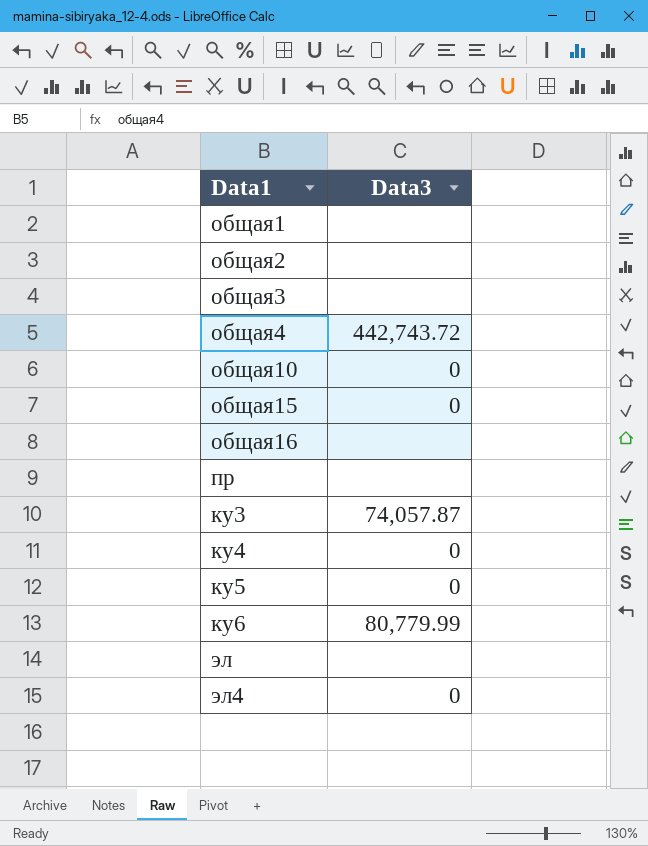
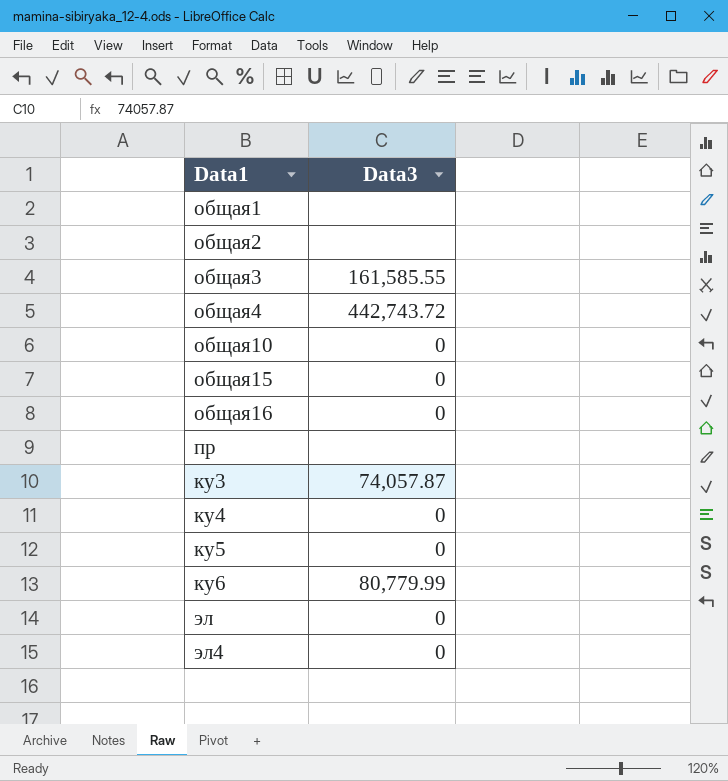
общая3 | Data3: none -> 161,585.55
общая16 | Data3: none -> 0
эл | Data3: none -> 0

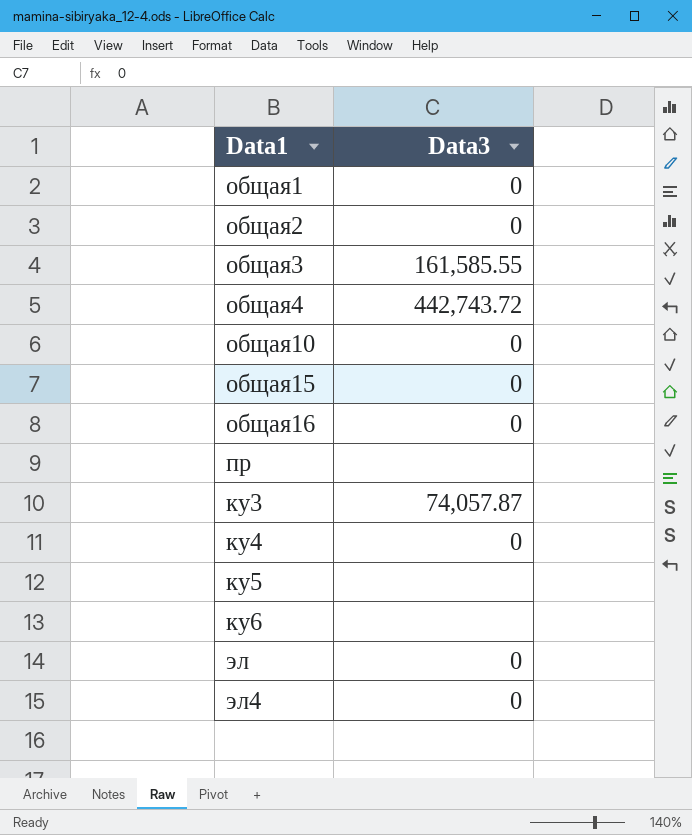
общая1 | Data3: none -> 0
общая2 | Data3: none -> 0
ку5 | Data3: 0 -> none
ку6 | Data3: 80,779.99 -> none

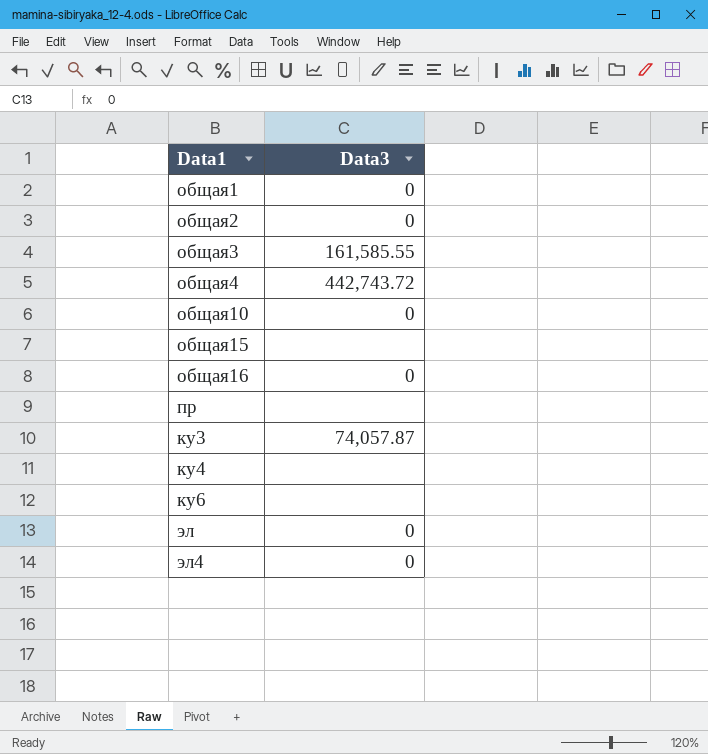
row ку5: none -> none
общая15 | Data3: 0 -> none
ку4 | Data3: 0 -> none

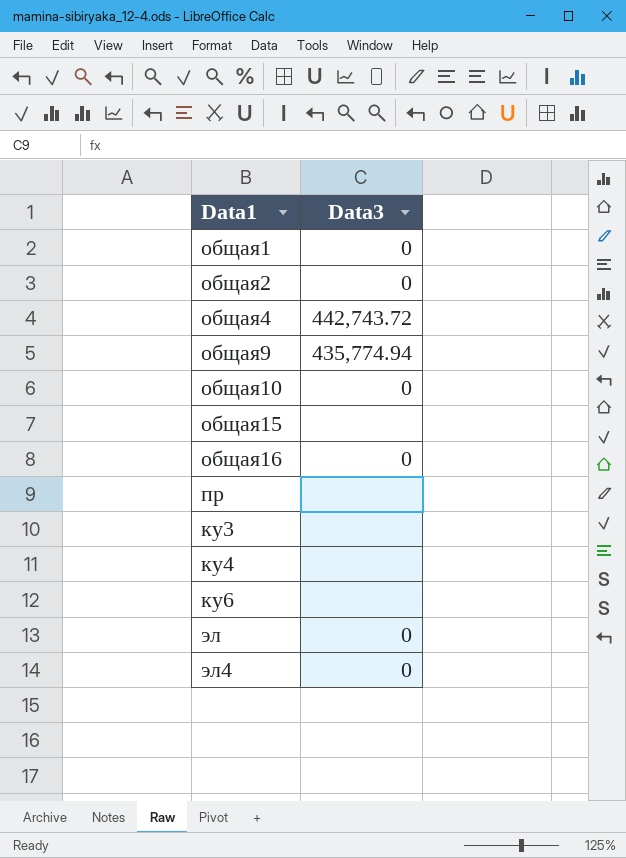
row общая3: 161,585.55 -> none
row общая9: none -> 435,774.94
ку3 | Data3: 74,057.87 -> none

